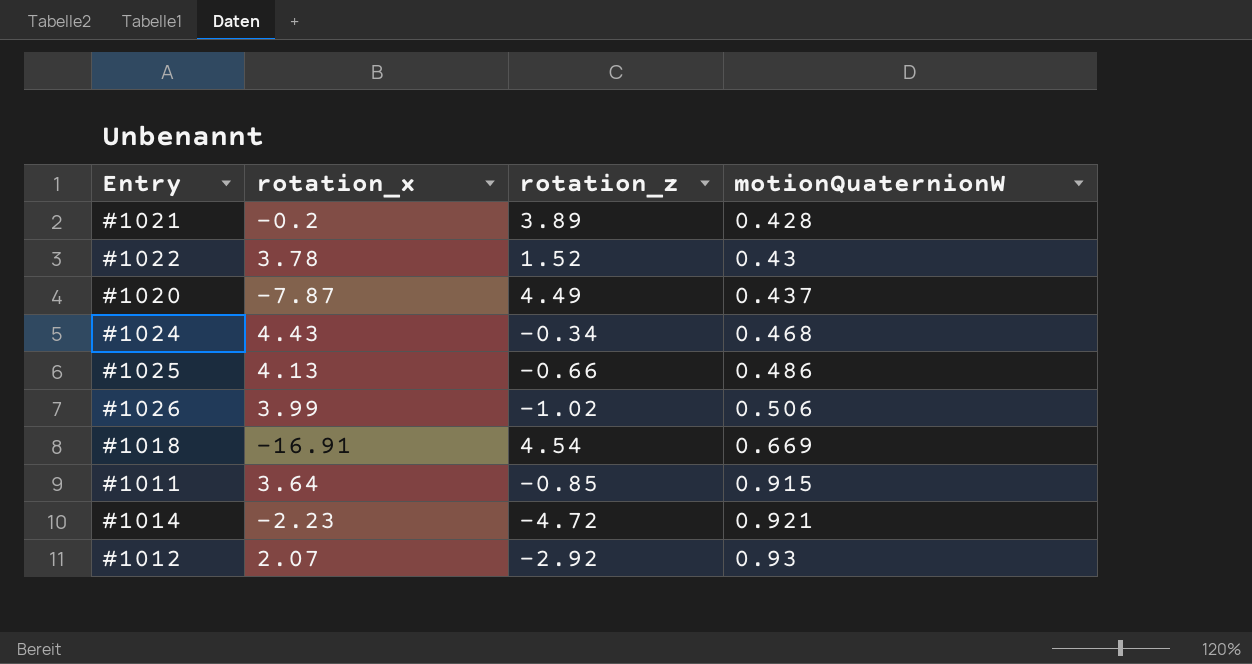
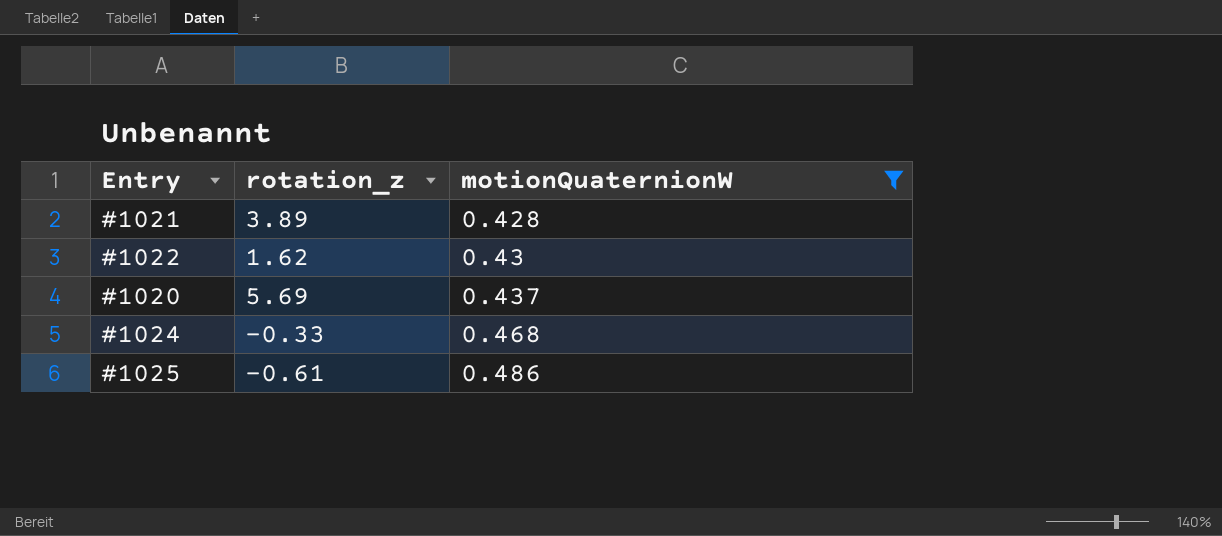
filter: none -> motionQuaternionW <= 0.486
column rotation_x | position: 2 -> none
#1022 | rotation_z: 1.52 -> 1.62
#1020 | rotation_z: 4.49 -> 5.69
#1024 | rotation_z: -0.34 -> -0.33
#1025 | rotation_z: -0.66 -> -0.61

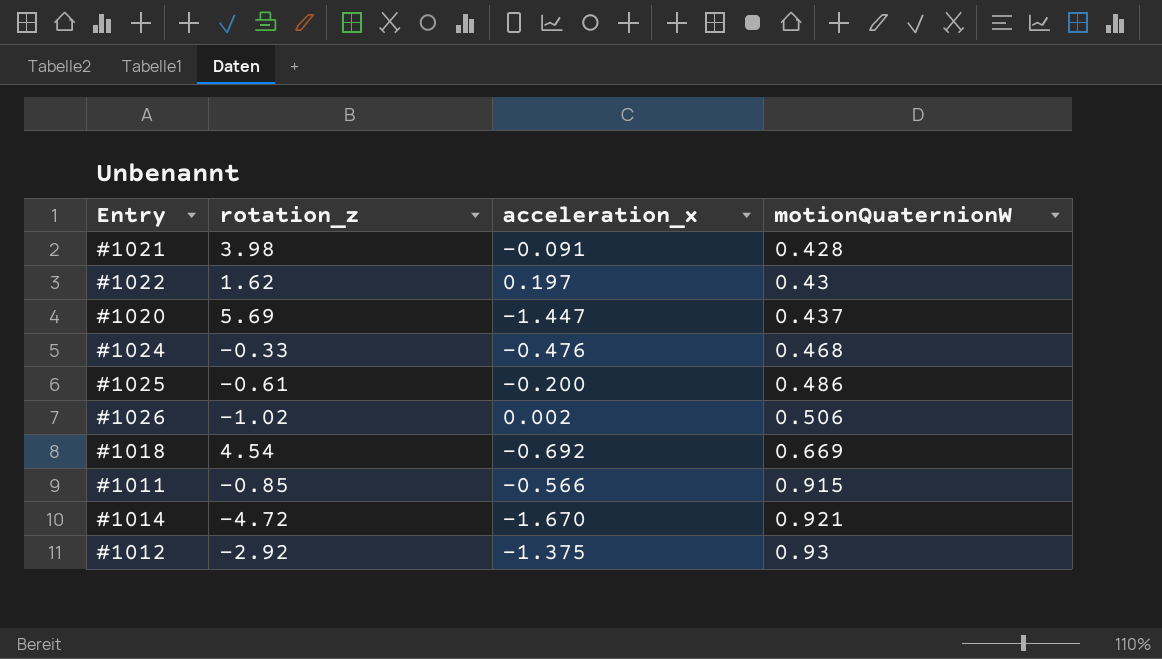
filter: motionQuaternionW <= 0.486 -> none
column acceleration_x | position: none -> 3
#1021 | rotation_z: 3.89 -> 3.98

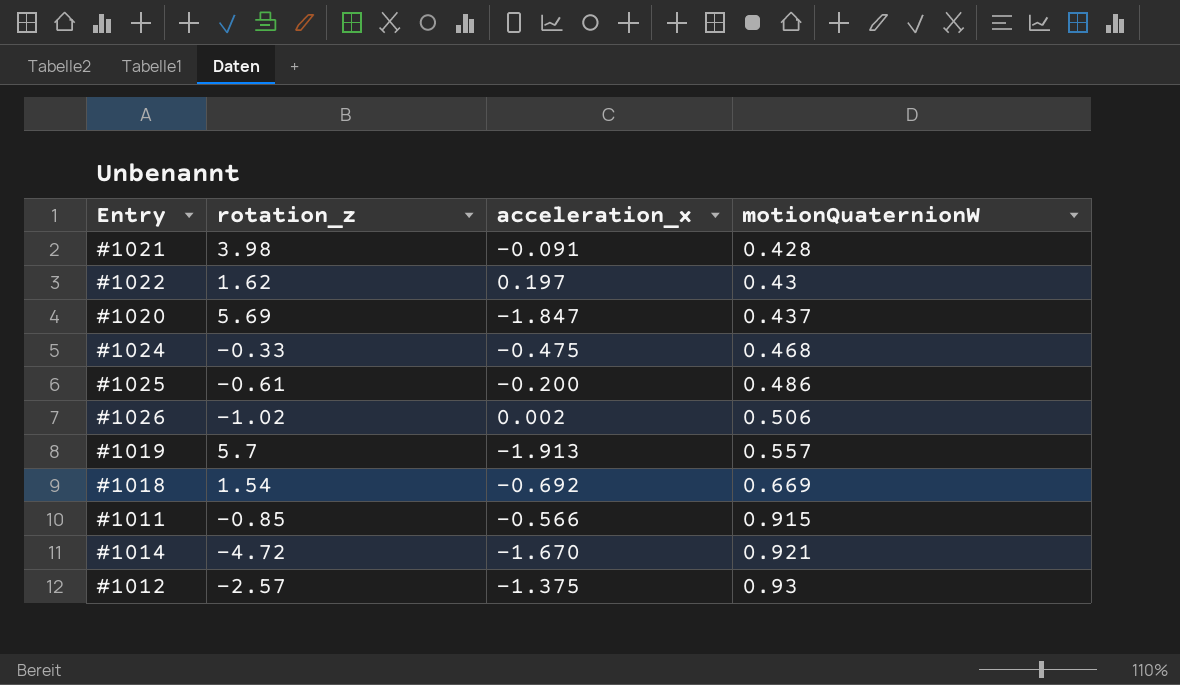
#1020 | acceleration_x: -1.447 -> -1.847
#1024 | acceleration_x: -0.476 -> -0.475
row #1019: none -> 5.7 | -1.913 | 0.557
#1018 | rotation_z: 4.54 -> 1.54
#1012 | rotation_z: -2.92 -> -2.57

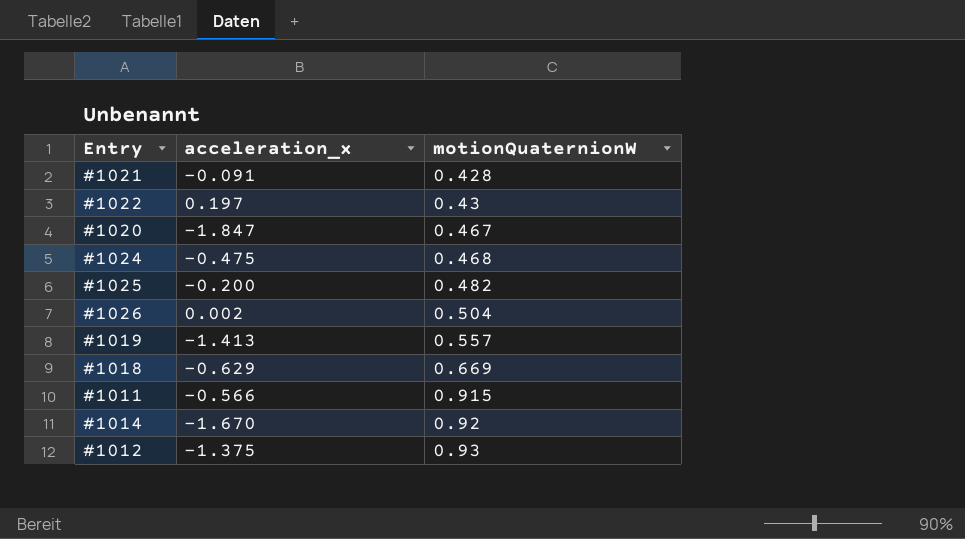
column rotation_z | position: 2 -> none
#1020 | motionQuaternionW: 0.437 -> 0.467
#1025 | motionQuaternionW: 0.486 -> 0.482
#1026 | motionQuaternionW: 0.506 -> 0.504
#1019 | acceleration_x: -1.913 -> -1.413
#1018 | acceleration_x: -0.692 -> -0.629
#1014 | motionQuaternionW: 0.921 -> 0.92

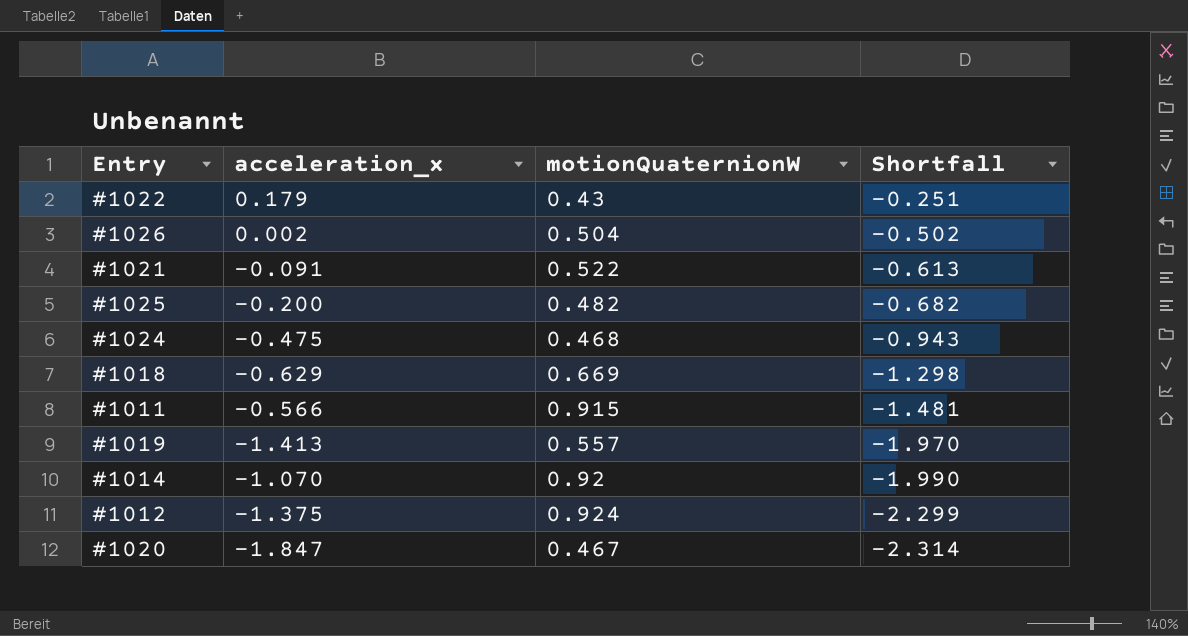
row order: motionQuaternionW ascending -> Shortfall descending
column Shortfall | formula: none -> [acceleration_x] - [motionQuaternionW]
#1022 | acceleration_x: 0.197 -> 0.179
#1021 | motionQuaternionW: 0.428 -> 0.522
#1014 | acceleration_x: -1.670 -> -1.070
#1012 | motionQuaternionW: 0.93 -> 0.924

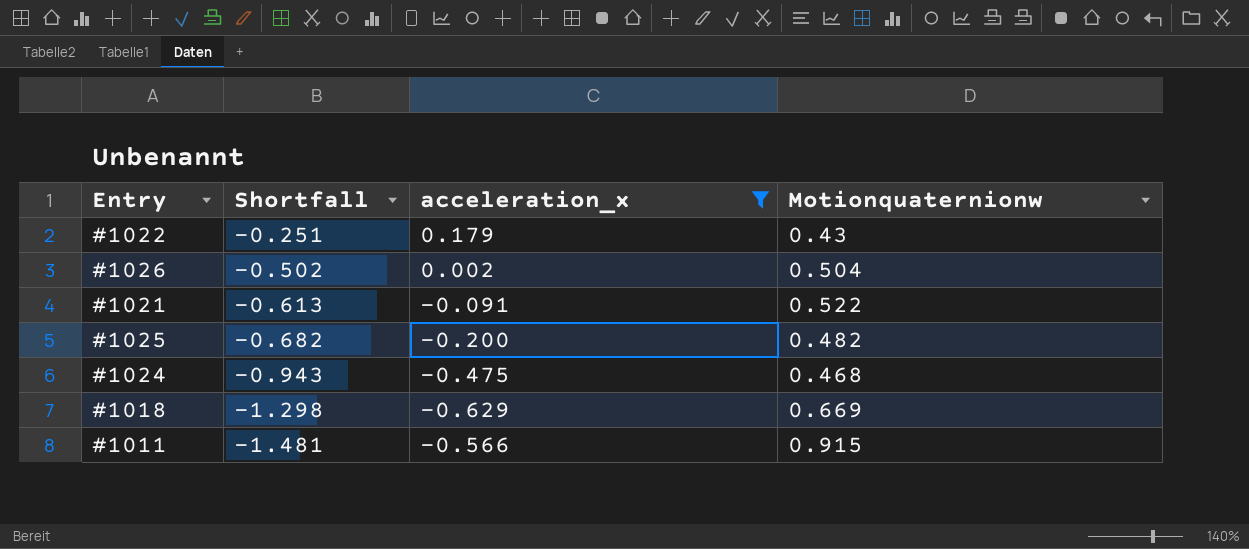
filter: none -> acceleration_x >= -0.629
column Shortfall | position: 4 -> 2
column name: motionQuaternionW -> Motionquaternionw

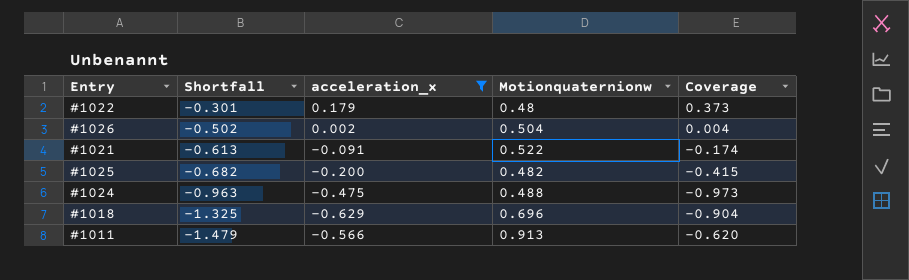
column Coverage | formula: none -> [acceleration_x] / [Motionquaternionw]
#1022 | Shortfall: -0.251 -> -0.301
#1022 | Motionquaternionw: 0.43 -> 0.48
#1024 | Shortfall: -0.943 -> -0.963
#1024 | Motionquaternionw: 0.468 -> 0.488
#1018 | Shortfall: -1.298 -> -1.325
#1018 | Motionquaternionw: 0.669 -> 0.696
#1011 | Shortfall: -1.481 -> -1.479
#1011 | Motionquaternionw: 0.915 -> 0.913

